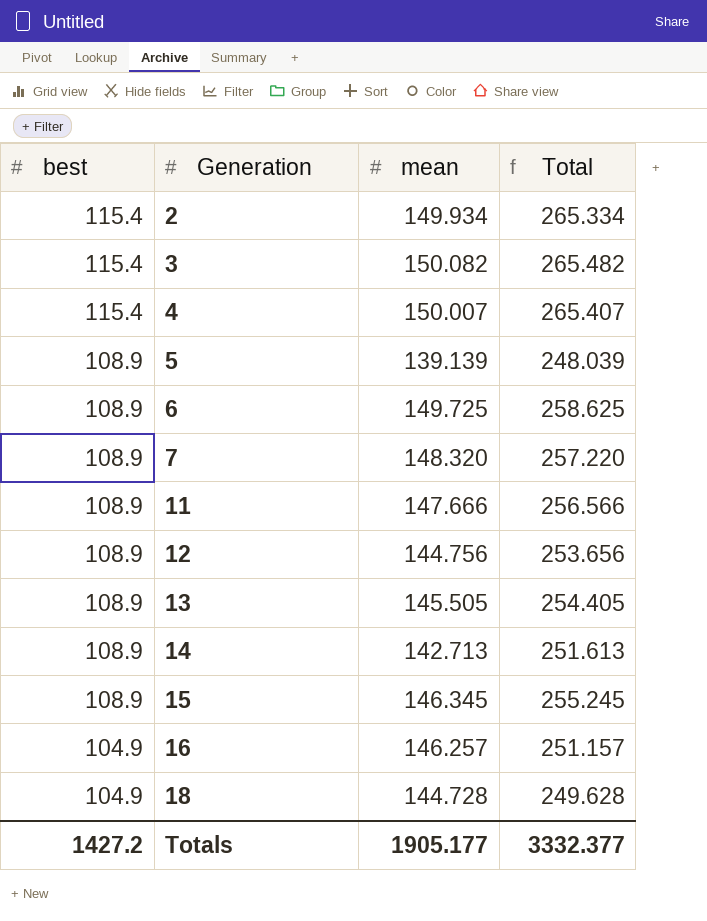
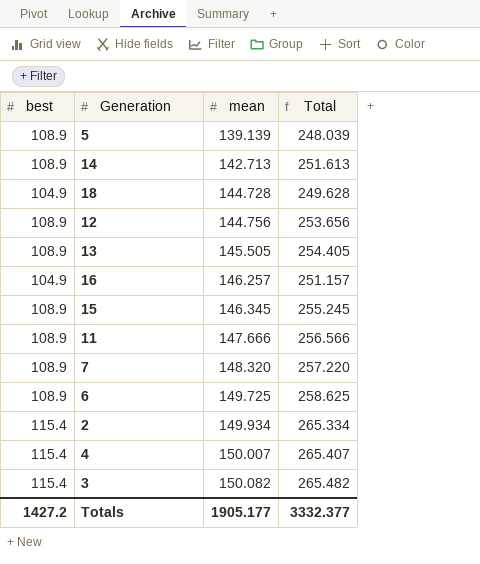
row order: best descending -> mean ascending

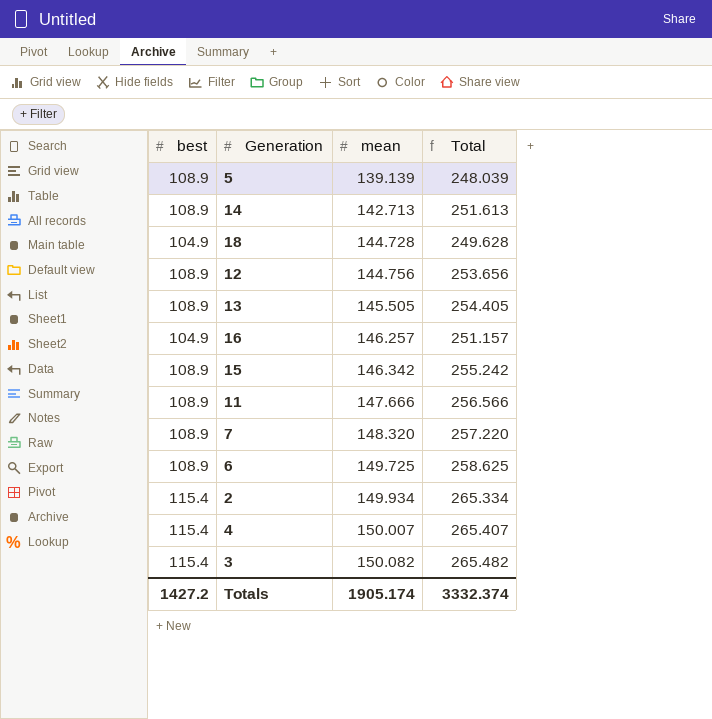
15 | mean: 146.345 -> 146.342
15 | Total: 255.245 -> 255.242
Totals | mean: 1905.177 -> 1905.174
Totals | Total: 3332.377 -> 3332.374

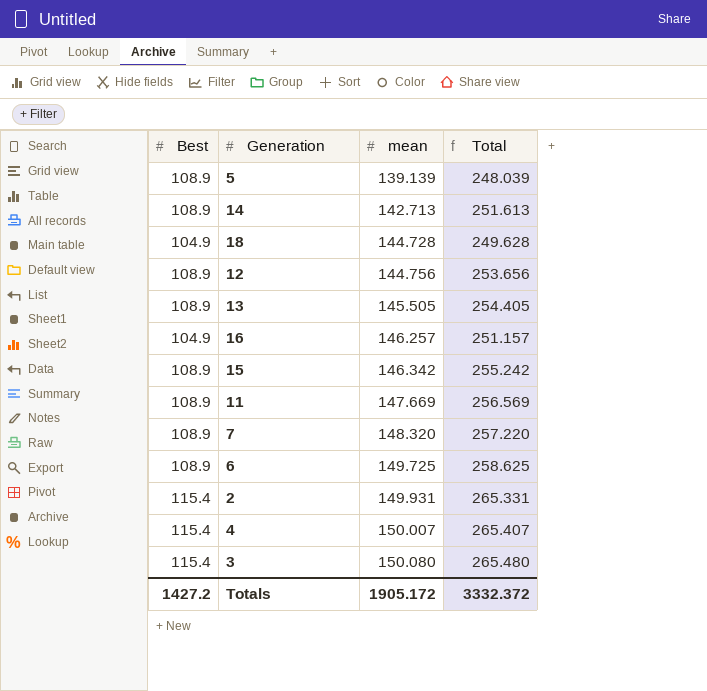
column name: best -> Best
11 | mean: 147.666 -> 147.669
11 | Total: 256.566 -> 256.569
2 | mean: 149.934 -> 149.931
2 | Total: 265.334 -> 265.331
3 | mean: 150.082 -> 150.080
3 | Total: 265.482 -> 265.480
Totals | mean: 1905.174 -> 1905.172
Totals | Total: 3332.374 -> 3332.372

